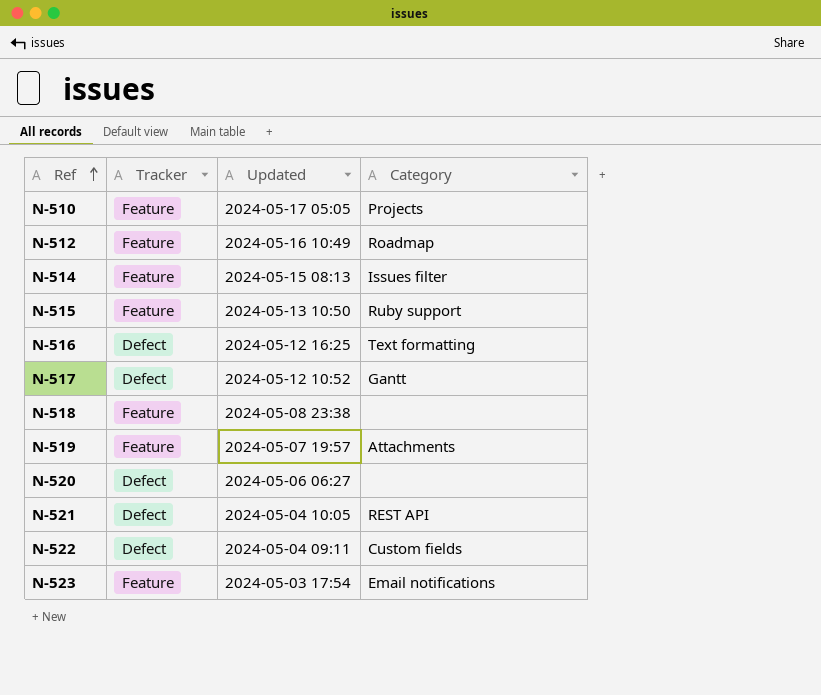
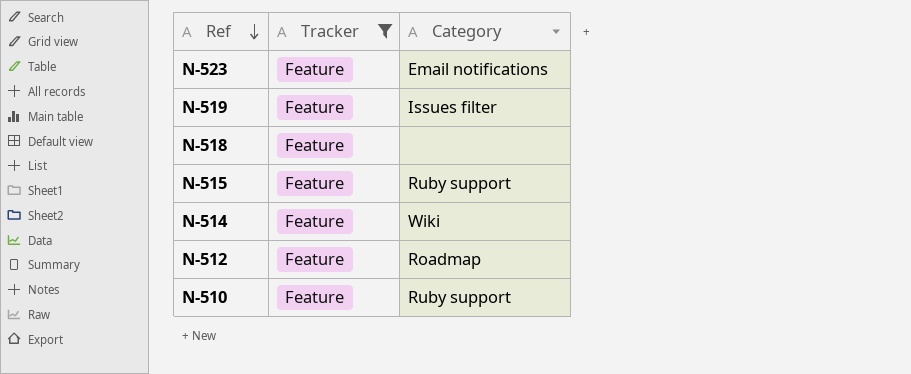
filter: none -> Tracker = Feature
row order: Ref ascending -> Ref descending
column Updated | position: 3 -> none
N-519 | Category: Attachments -> Issues filter
N-514 | Category: Issues filter -> Wiki
N-510 | Category: Projects -> Ruby support

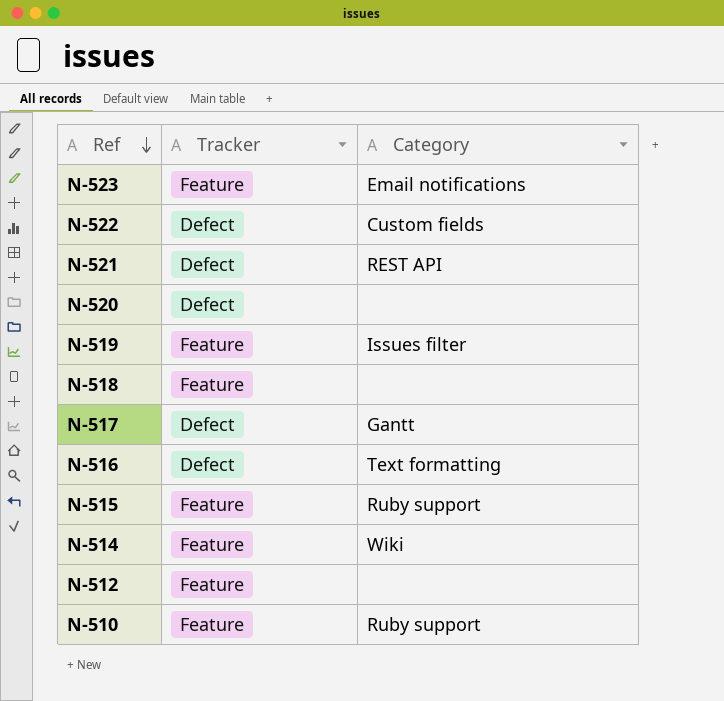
filter: Tracker = Feature -> none
N-512 | Category: Roadmap -> none

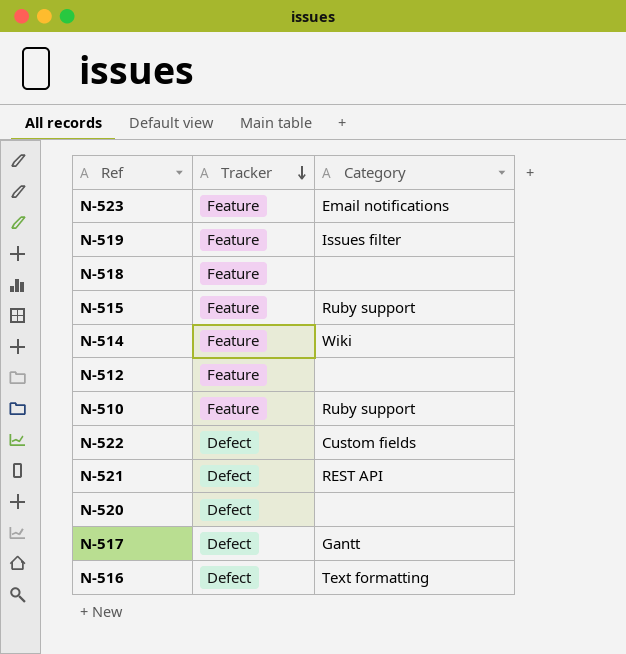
row order: Ref descending -> Tracker descending

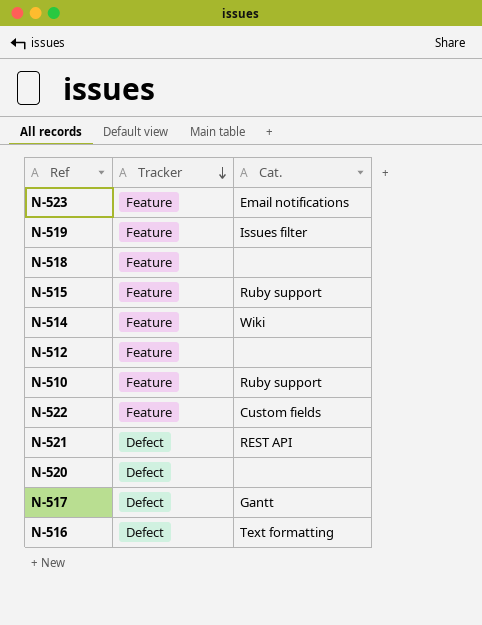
column name: Category -> Cat.
N-522 | Tracker: Defect -> Feature

